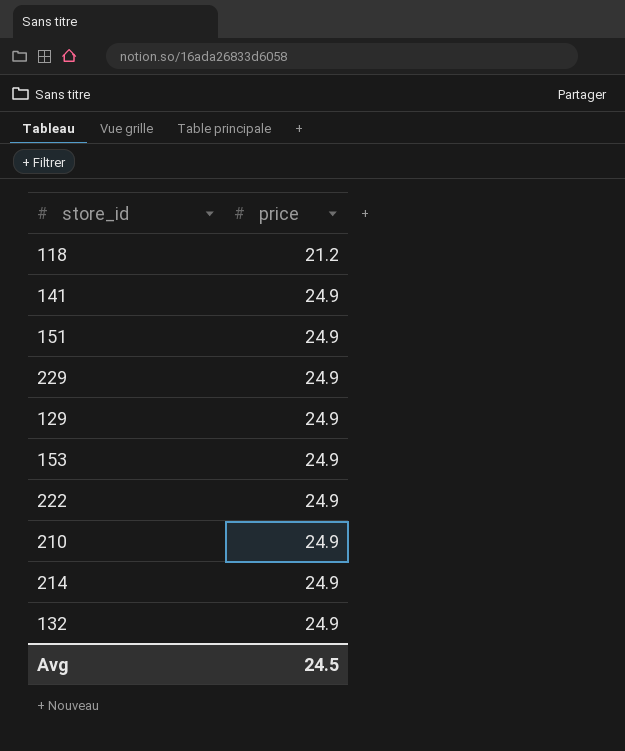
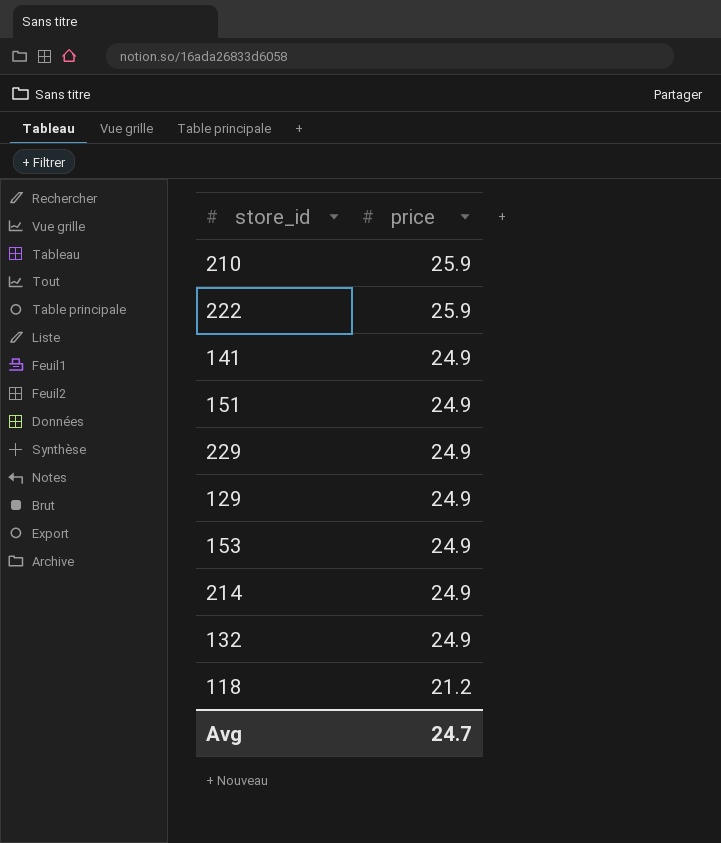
row order: price ascending -> price descending
210 | price: 24.9 -> 25.9
222 | price: 24.9 -> 25.9
Avg | price: 24.5 -> 24.7

